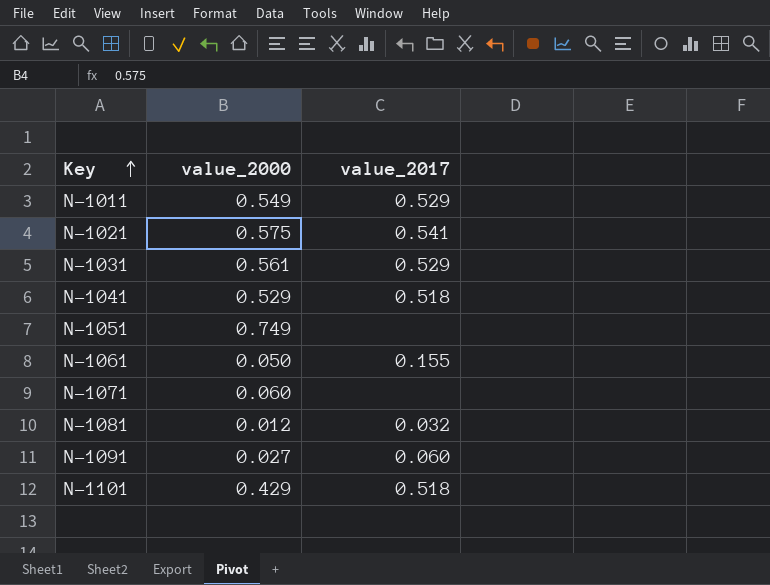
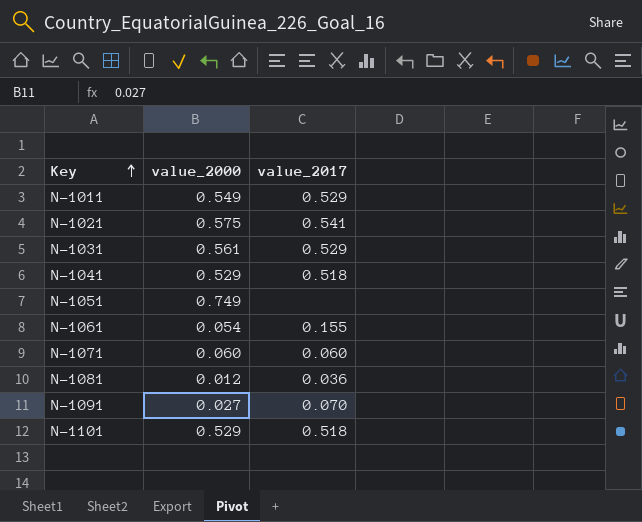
N-1061 | value_2000: 0.050 -> 0.054
N-1071 | value_2017: none -> 0.060
N-1081 | value_2017: 0.032 -> 0.036
N-1091 | value_2017: 0.060 -> 0.070
N-1101 | value_2000: 0.429 -> 0.529

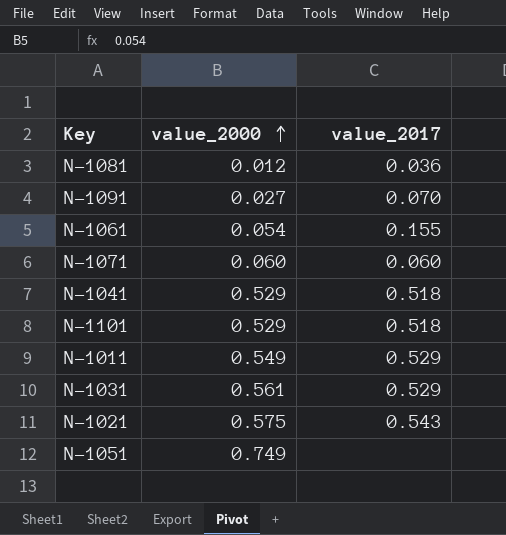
row order: Key ascending -> value_2000 ascending
N-1021 | value_2017: 0.541 -> 0.543

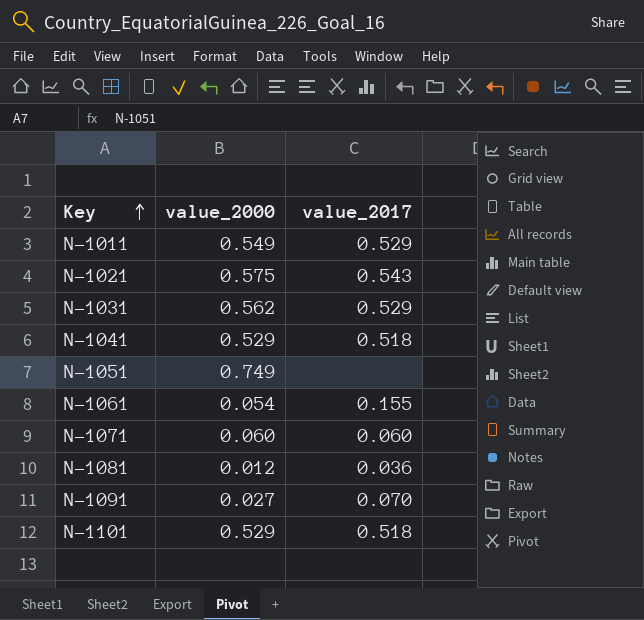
row order: value_2000 ascending -> Key ascending
N-1031 | value_2000: 0.561 -> 0.562

